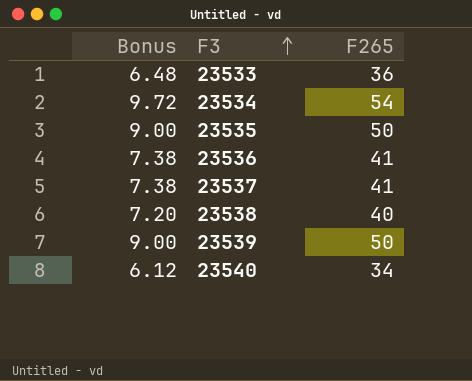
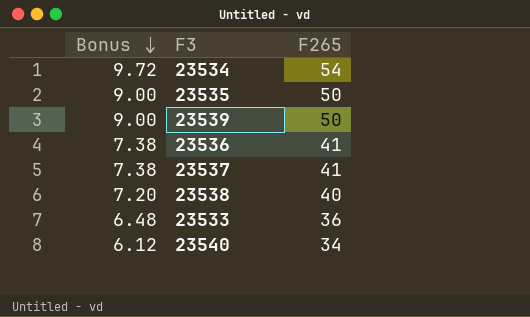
row order: F3 ascending -> Bonus descending

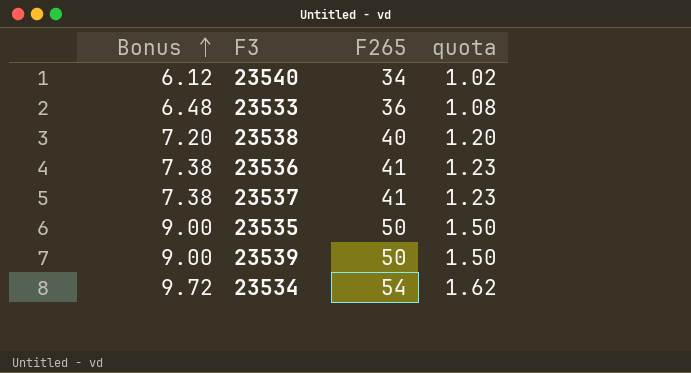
row order: Bonus descending -> Bonus ascending
column quota | formula: none -> [F265] * 0.03

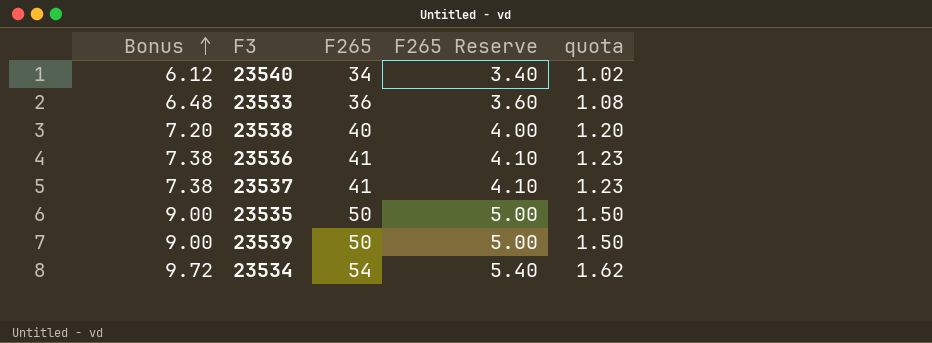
column F265 Reserve | formula: none -> [F265] * 0.1

